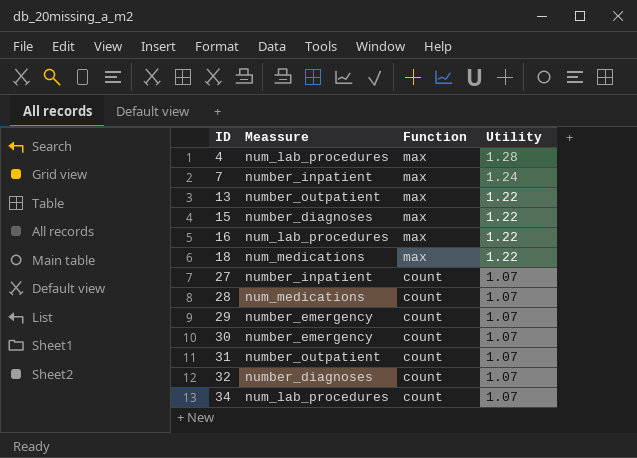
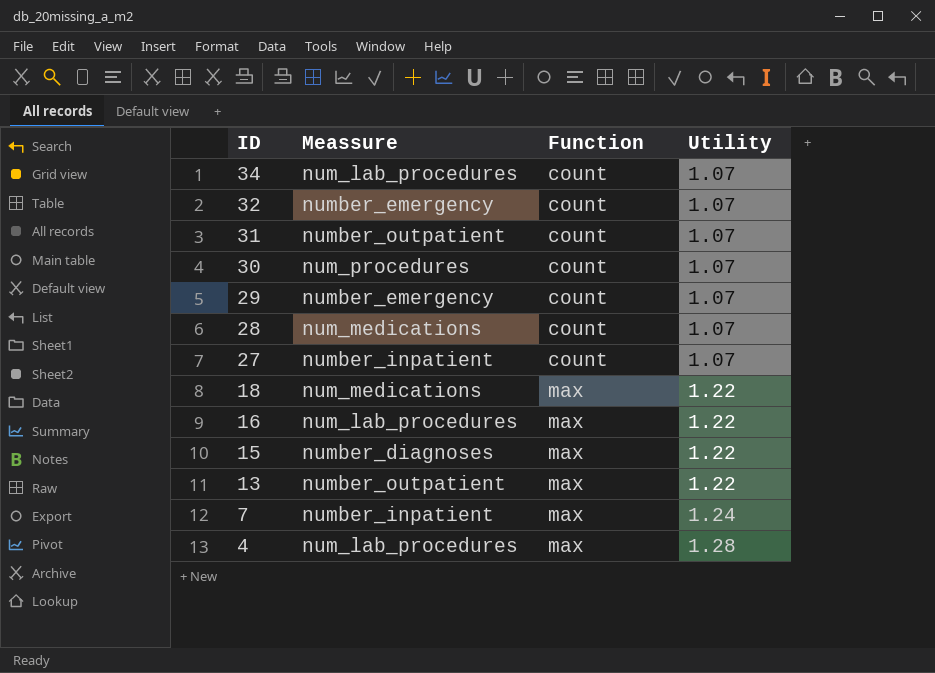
row order: ID ascending -> ID descending
32 | Meassure: number_diagnoses -> number_emergency
30 | Meassure: number_emergency -> num_procedures

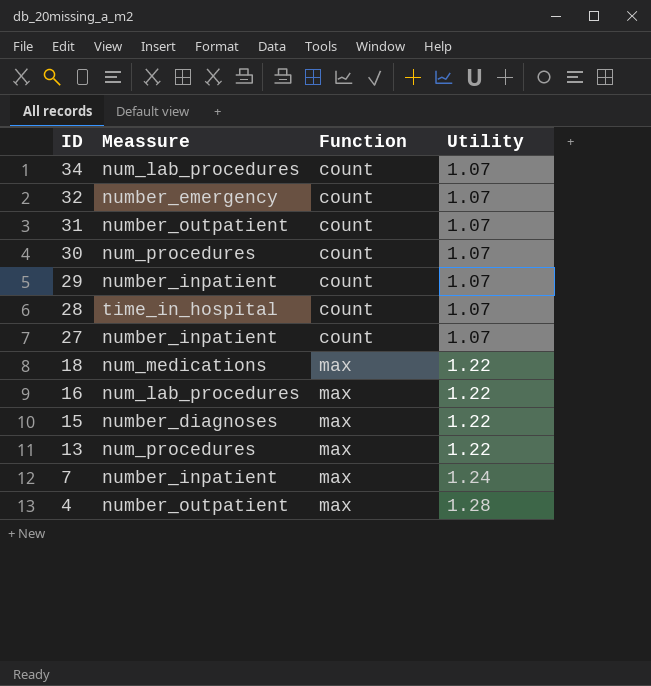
29 | Meassure: number_emergency -> number_inpatient
28 | Meassure: num_medications -> time_in_hospital
13 | Meassure: number_outpatient -> num_procedures
4 | Meassure: num_lab_procedures -> number_outpatient

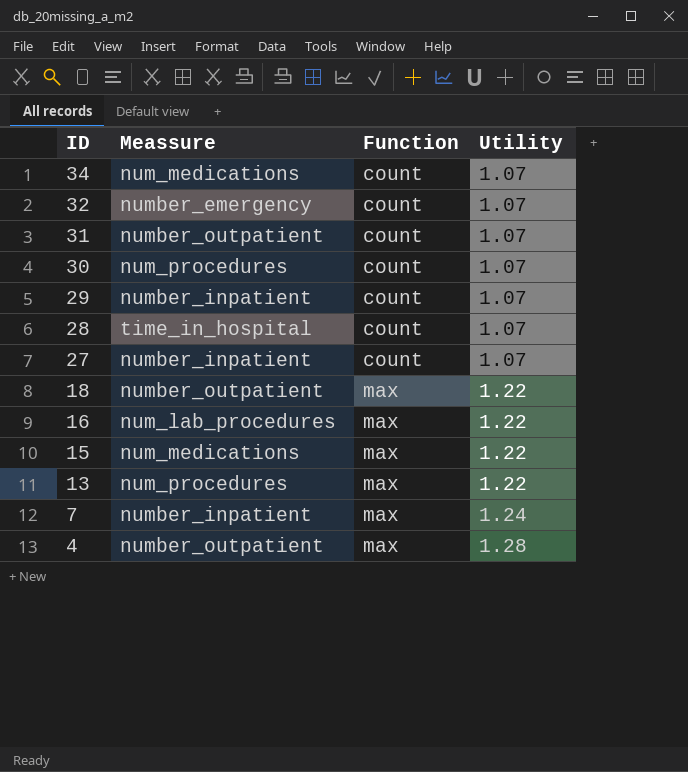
34 | Meassure: num_lab_procedures -> num_medications
18 | Meassure: num_medications -> number_outpatient
15 | Meassure: number_diagnoses -> num_medications

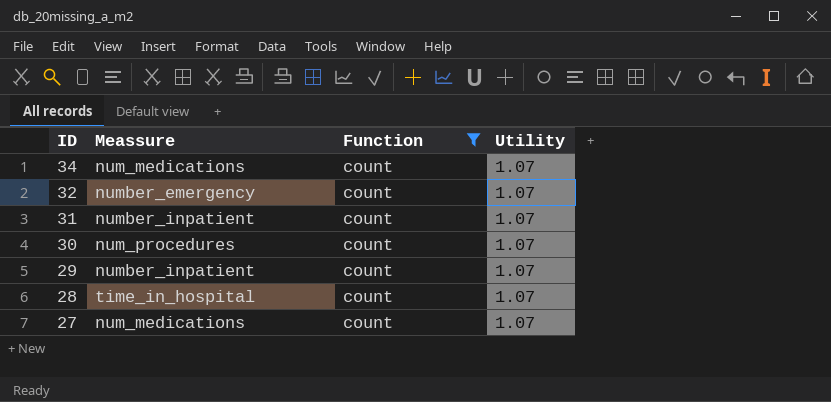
filter: none -> Function = count
31 | Meassure: number_outpatient -> number_inpatient
27 | Meassure: number_inpatient -> num_medications

